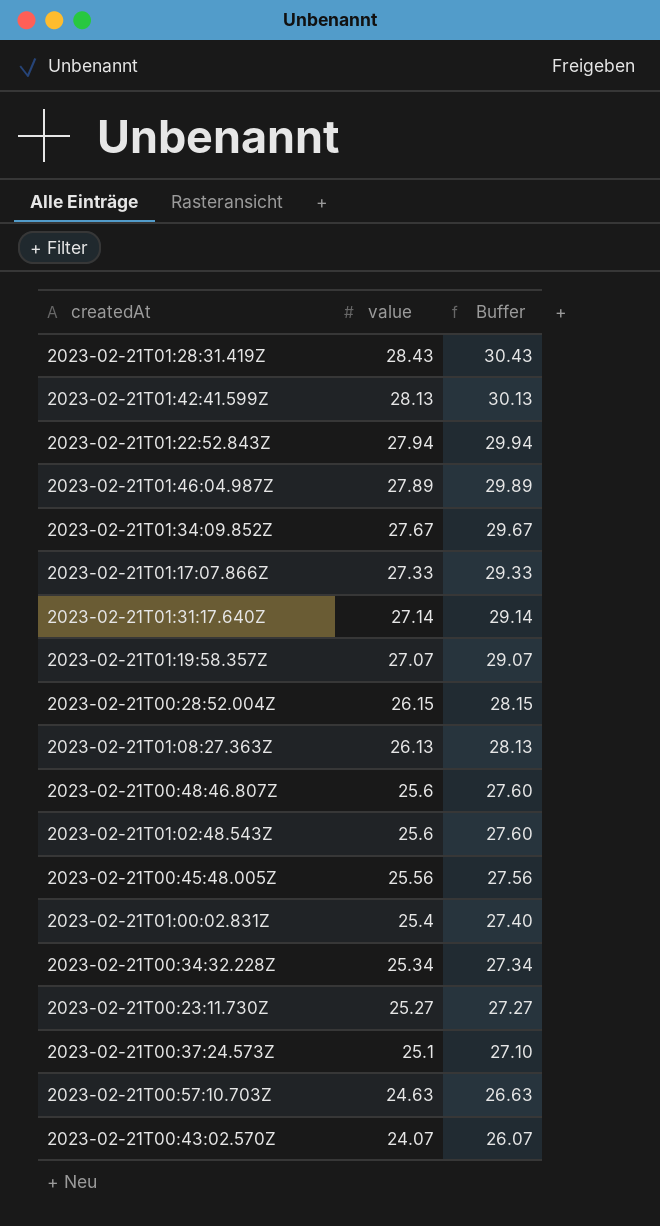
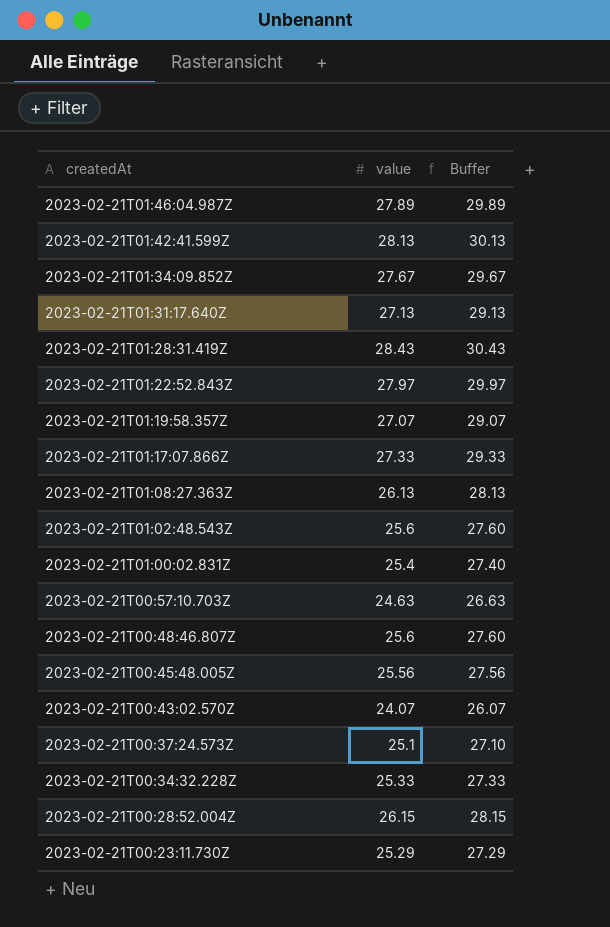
row order: value descending -> createdAt descending
2023-02-21T01:31:17.640Z | value: 27.14 -> 27.13
2023-02-21T01:31:17.640Z | Buffer: 29.14 -> 29.13
2023-02-21T01:22:52.843Z | value: 27.94 -> 27.97
2023-02-21T01:22:52.843Z | Buffer: 29.94 -> 29.97
2023-02-21T00:34:32.228Z | value: 25.34 -> 25.33
2023-02-21T00:34:32.228Z | Buffer: 27.34 -> 27.33
2023-02-21T00:23:11.730Z | value: 25.27 -> 25.29
2023-02-21T00:23:11.730Z | Buffer: 27.27 -> 27.29

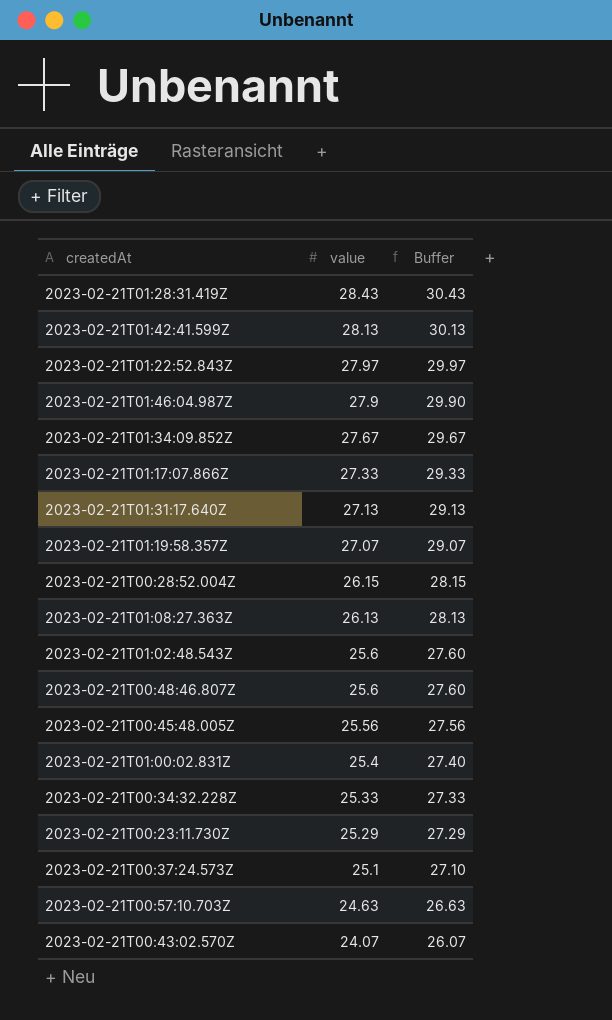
row order: createdAt descending -> value descending
2023-02-21T01:46:04.987Z | value: 27.89 -> 27.9
2023-02-21T01:46:04.987Z | Buffer: 29.89 -> 29.90

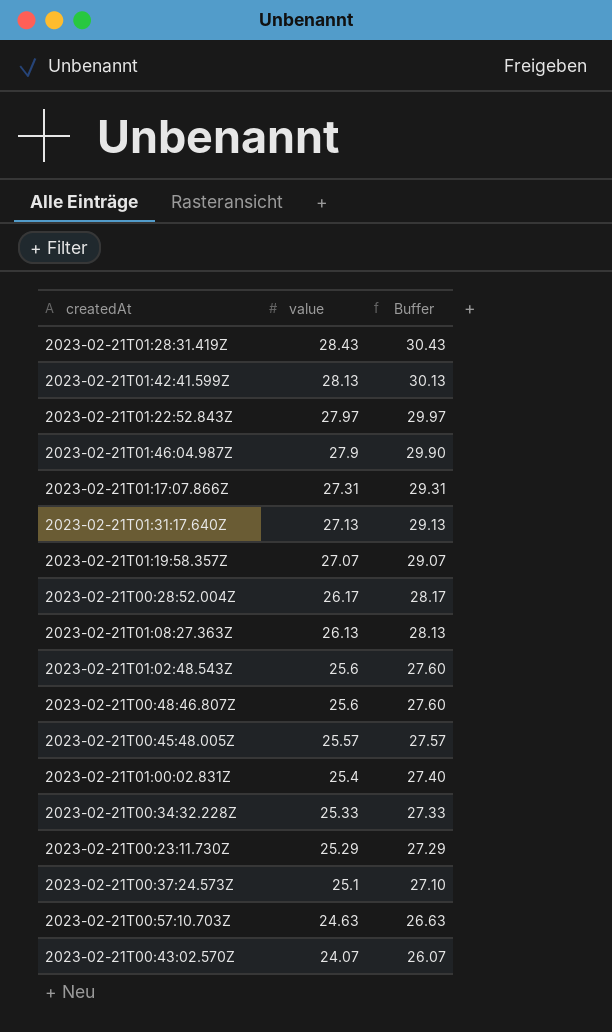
row 2023-02-21T01:34:09.852Z: 27.67 | 29.67 -> none
2023-02-21T01:17:07.866Z | value: 27.33 -> 27.31
2023-02-21T01:17:07.866Z | Buffer: 29.33 -> 29.31
2023-02-21T00:28:52.004Z | value: 26.15 -> 26.17
2023-02-21T00:28:52.004Z | Buffer: 28.15 -> 28.17
2023-02-21T00:45:48.005Z | value: 25.56 -> 25.57
2023-02-21T00:45:48.005Z | Buffer: 27.56 -> 27.57

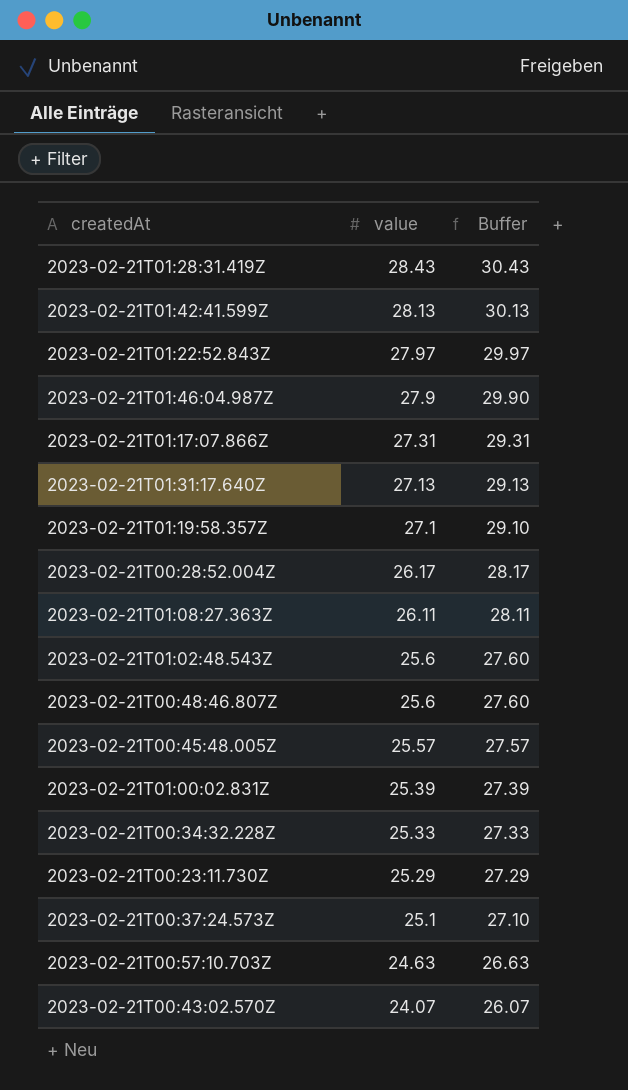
2023-02-21T01:19:58.357Z | value: 27.07 -> 27.1
2023-02-21T01:19:58.357Z | Buffer: 29.07 -> 29.10
2023-02-21T01:08:27.363Z | value: 26.13 -> 26.11
2023-02-21T01:08:27.363Z | Buffer: 28.13 -> 28.11
2023-02-21T01:00:02.831Z | value: 25.4 -> 25.39
2023-02-21T01:00:02.831Z | Buffer: 27.40 -> 27.39

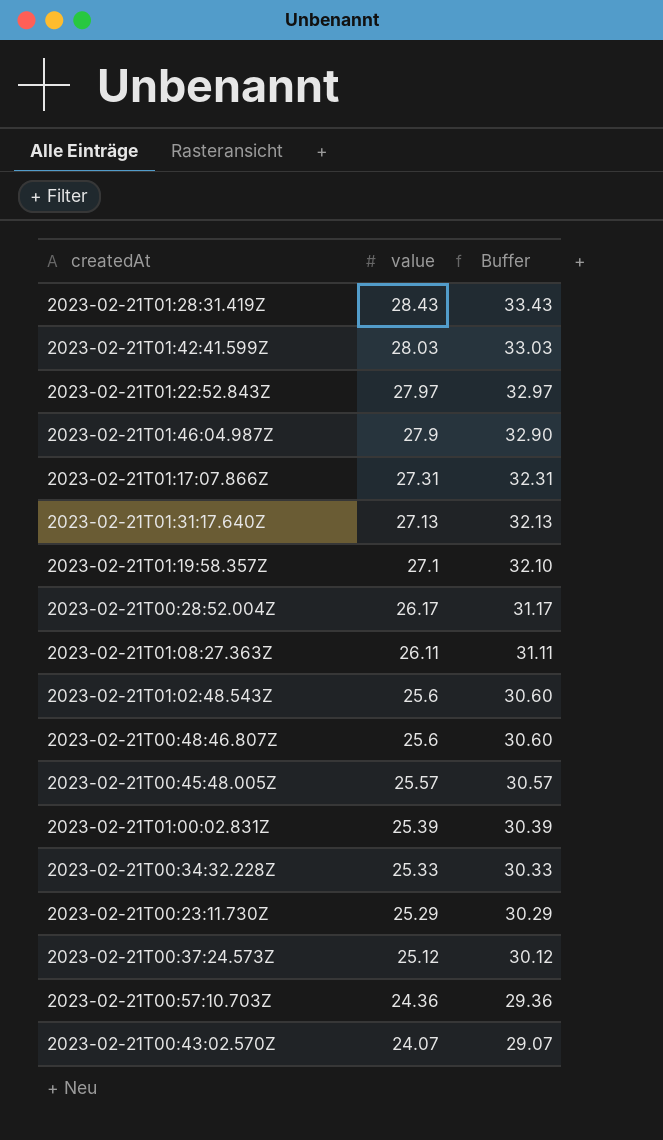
column Buffer | formula: [value] + 2 -> [value] + 5
2023-02-21T01:42:41.599Z | value: 28.13 -> 28.03
2023-02-21T00:37:24.573Z | value: 25.1 -> 25.12
2023-02-21T00:57:10.703Z | value: 24.63 -> 24.36

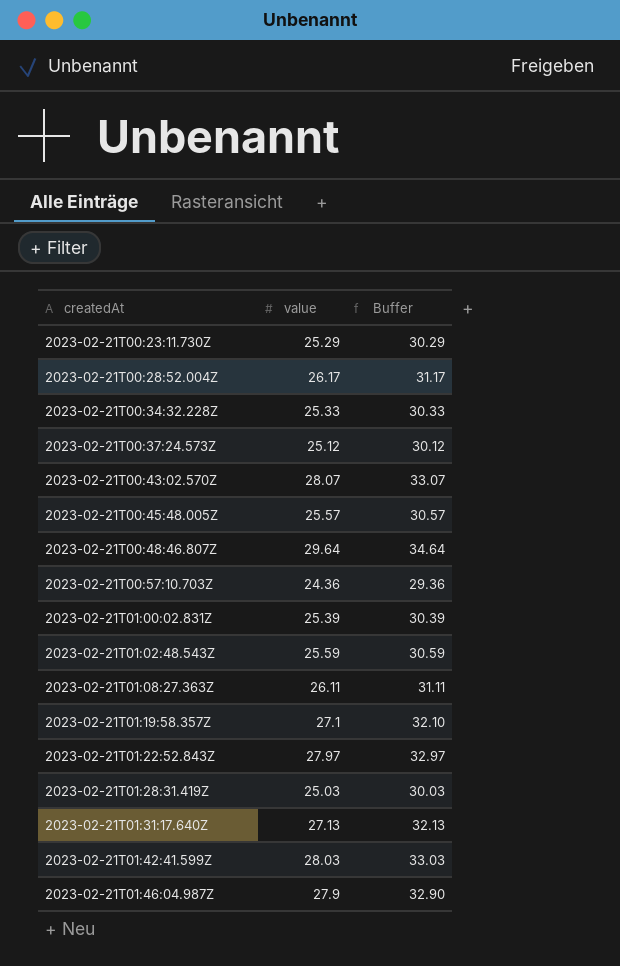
row order: value descending -> createdAt ascending
row 2023-02-21T01:17:07.866Z: 27.31 | 32.31 -> none
2023-02-21T00:43:02.570Z | value: 24.07 -> 28.07
2023-02-21T00:43:02.570Z | Buffer: 29.07 -> 33.07
2023-02-21T00:48:46.807Z | value: 25.6 -> 29.64
2023-02-21T00:48:46.807Z | Buffer: 30.60 -> 34.64
2023-02-21T01:02:48.543Z | value: 25.6 -> 25.59
2023-02-21T01:02:48.543Z | Buffer: 30.60 -> 30.59
2023-02-21T01:28:31.419Z | value: 28.43 -> 25.03
2023-02-21T01:28:31.419Z | Buffer: 33.43 -> 30.03

